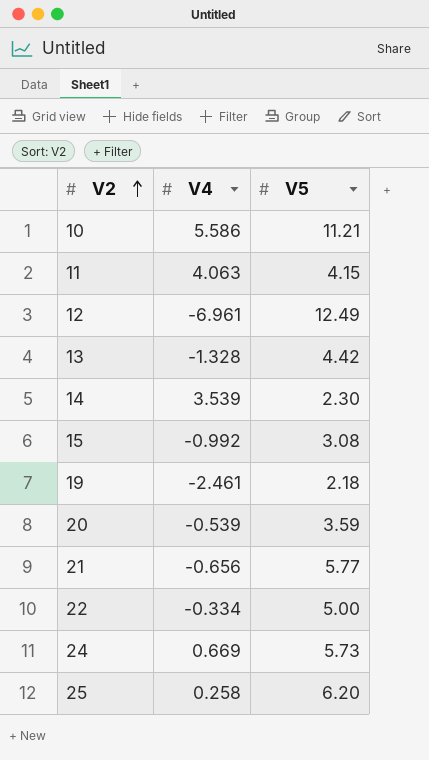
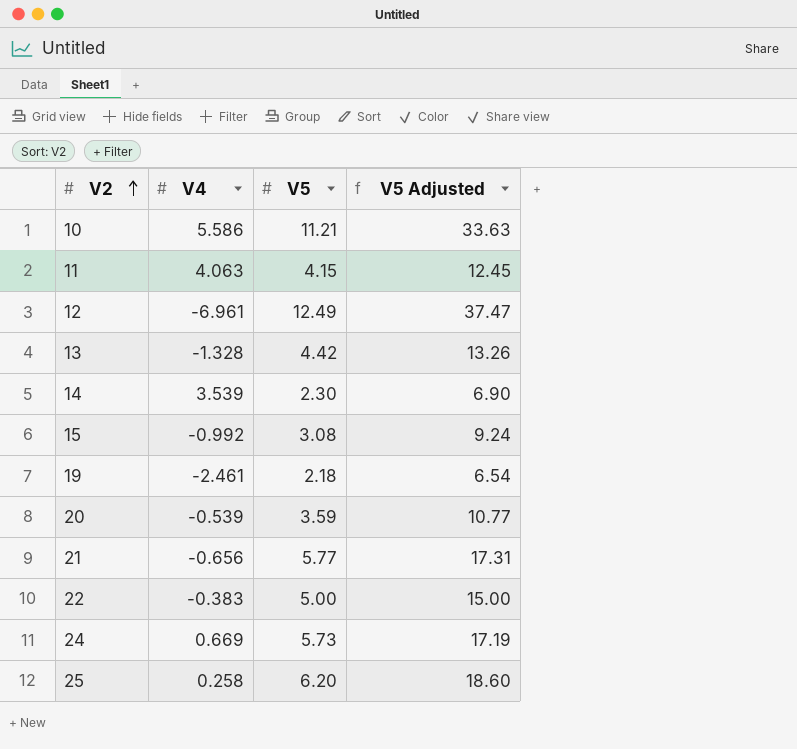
column V5 Adjusted | formula: none -> [V5] * 3
22 | V4: -0.334 -> -0.383

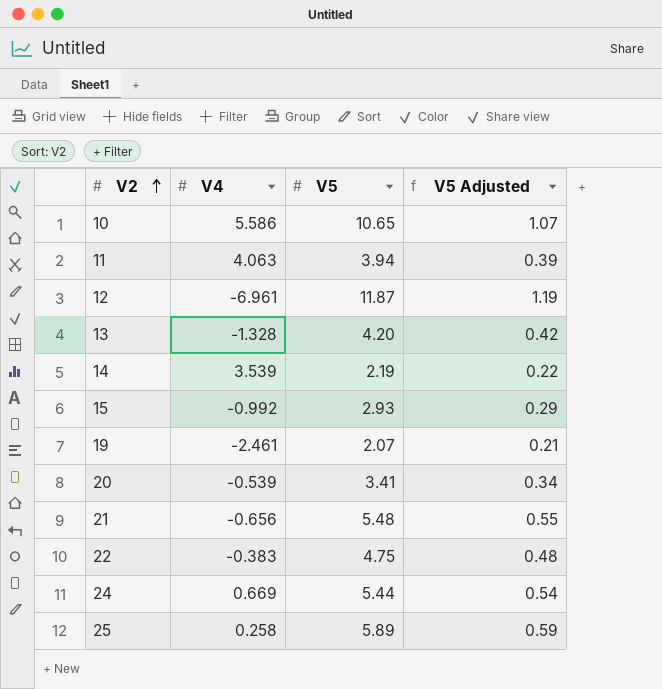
column V5 Adjusted | formula: [V5] * 3 -> [V5] * 0.1
10 | V5: 11.21 -> 10.65
11 | V5: 4.15 -> 3.94
12 | V5: 12.49 -> 11.87
13 | V5: 4.42 -> 4.20
14 | V5: 2.30 -> 2.19
15 | V5: 3.08 -> 2.93
19 | V5: 2.18 -> 2.07
20 | V5: 3.59 -> 3.41
21 | V5: 5.77 -> 5.48
22 | V5: 5.00 -> 4.75
24 | V5: 5.73 -> 5.44
25 | V5: 6.20 -> 5.89

